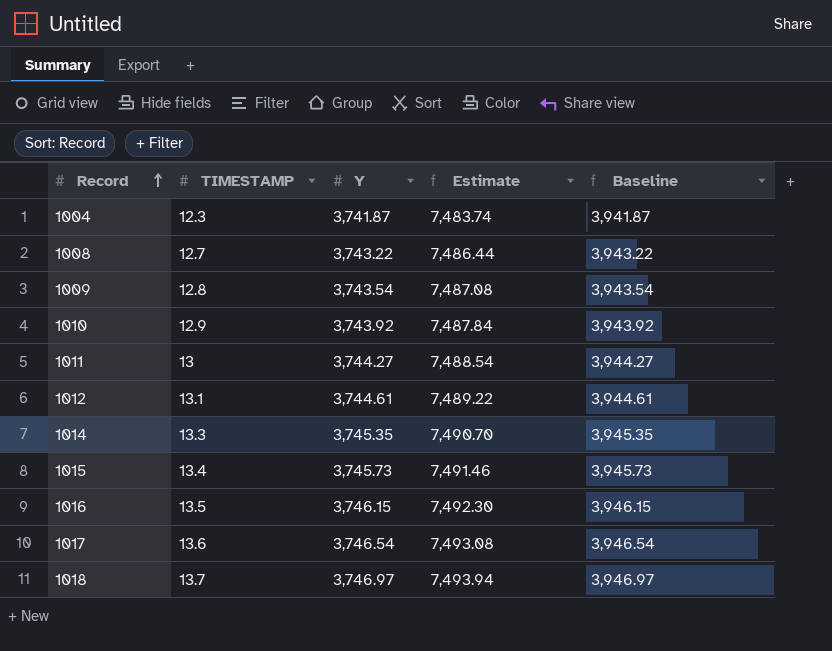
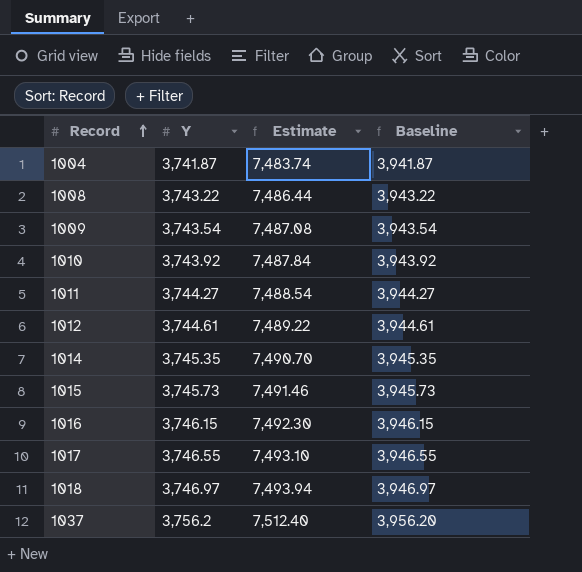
column TIMESTAMP | position: 2 -> none
1017 | Y: 3,746.54 -> 3,746.55
1017 | Estimate: 7,493.08 -> 7,493.10
1017 | Baseline: 3,946.54 -> 3,946.55
row 1037: none -> 3,756.2 | 7,512.40 | 3,956.20

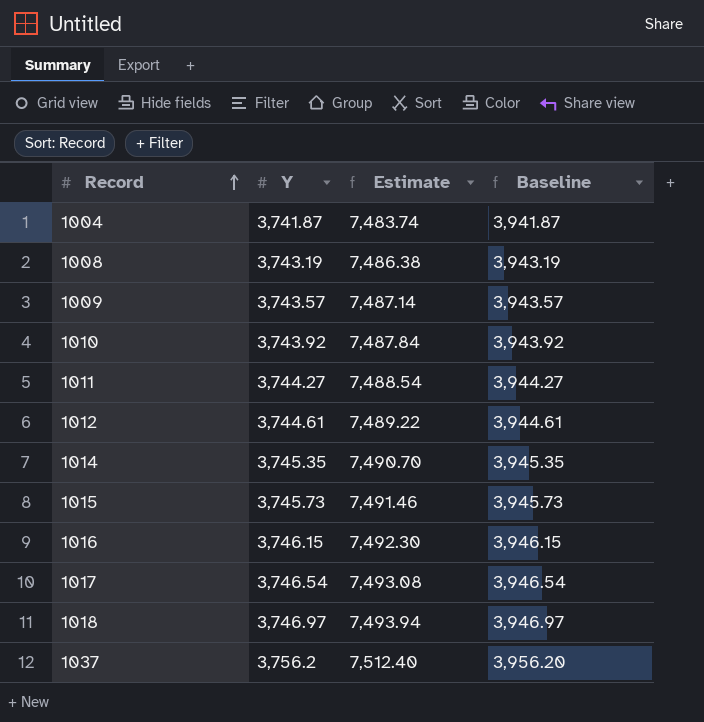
1008 | Y: 3,743.22 -> 3,743.19
1008 | Estimate: 7,486.44 -> 7,486.38
1008 | Baseline: 3,943.22 -> 3,943.19
1009 | Y: 3,743.54 -> 3,743.57
1009 | Estimate: 7,487.08 -> 7,487.14
1009 | Baseline: 3,943.54 -> 3,943.57
1017 | Y: 3,746.55 -> 3,746.54
1017 | Estimate: 7,493.10 -> 7,493.08
1017 | Baseline: 3,946.55 -> 3,946.54

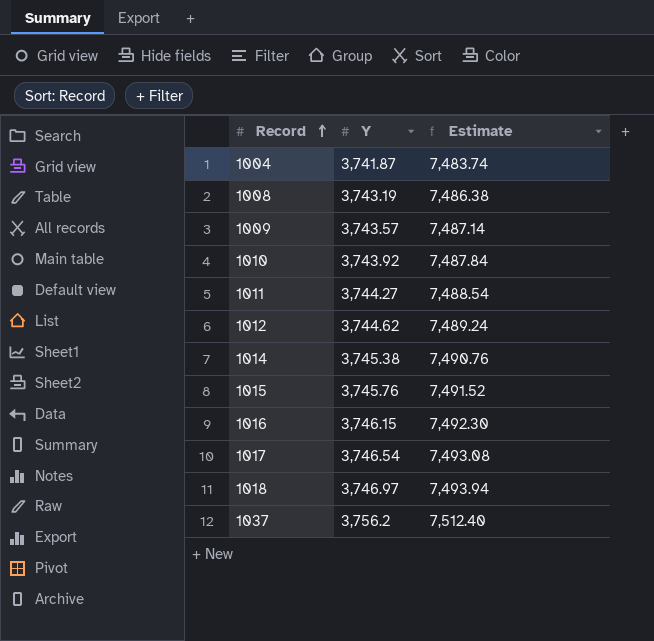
column Baseline | formula: [Y] + 200 -> none
1012 | Y: 3,744.61 -> 3,744.62
1012 | Estimate: 7,489.22 -> 7,489.24
1014 | Y: 3,745.35 -> 3,745.38
1014 | Estimate: 7,490.70 -> 7,490.76
1015 | Y: 3,745.73 -> 3,745.76
1015 | Estimate: 7,491.46 -> 7,491.52

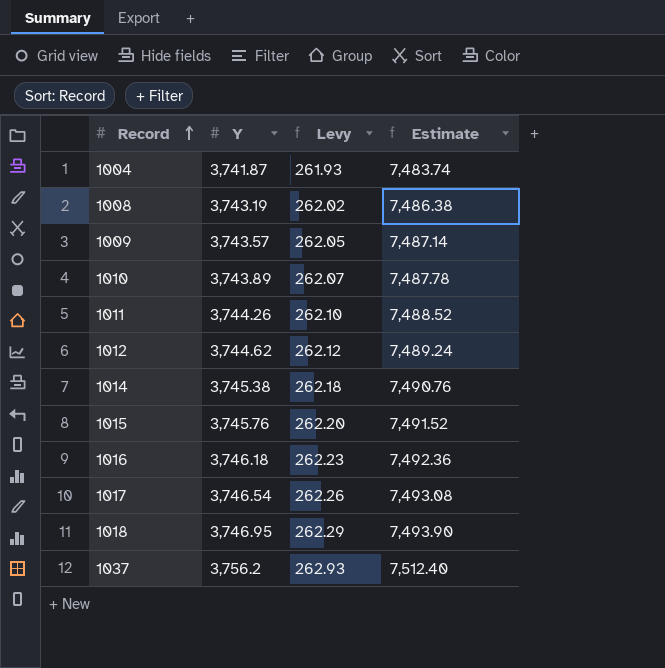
column Levy | formula: none -> [Y] * 0.07
1010 | Y: 3,743.92 -> 3,743.89
1010 | Estimate: 7,487.84 -> 7,487.78
1011 | Y: 3,744.27 -> 3,744.26
1011 | Estimate: 7,488.54 -> 7,488.52
1016 | Y: 3,746.15 -> 3,746.18
1016 | Estimate: 7,492.30 -> 7,492.36
1018 | Y: 3,746.97 -> 3,746.95
1018 | Estimate: 7,493.94 -> 7,493.90

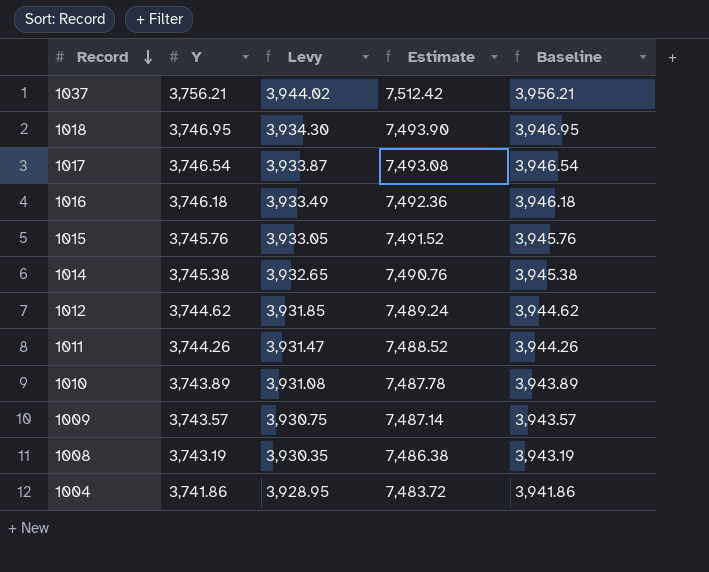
row order: Record ascending -> Record descending
column Levy | formula: [Y] * 0.07 -> [Y] * 1.05
column Baseline | formula: none -> [Y] + 200
1037 | Y: 3,756.2 -> 3,756.21
1037 | Estimate: 7,512.40 -> 7,512.42
1004 | Y: 3,741.87 -> 3,741.86
1004 | Estimate: 7,483.74 -> 7,483.72

